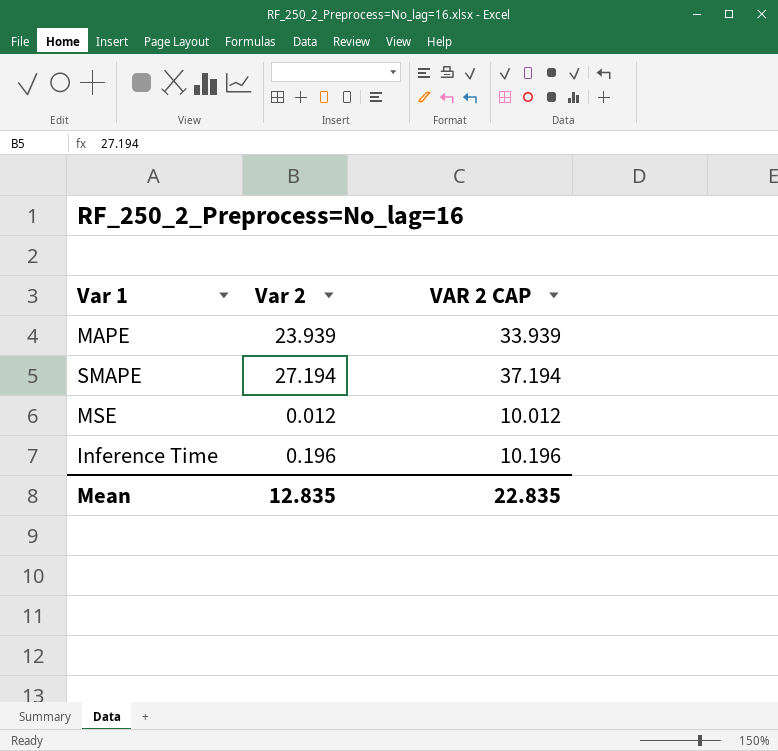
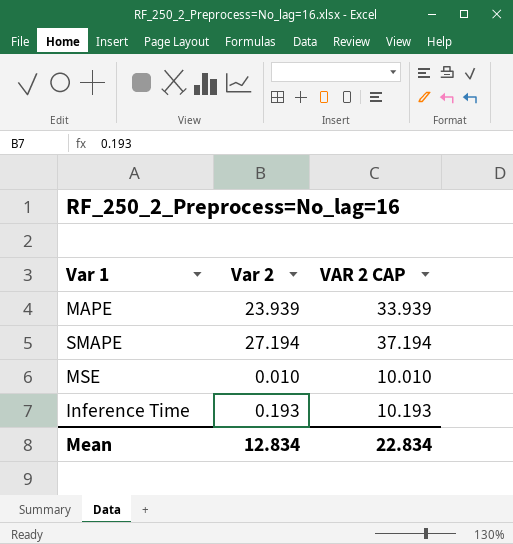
MSE | Var 2: 0.012 -> 0.010
MSE | VAR 2 CAP: 10.012 -> 10.010
Inference Time | Var 2: 0.196 -> 0.193
Inference Time | VAR 2 CAP: 10.196 -> 10.193
Mean | Var 2: 12.835 -> 12.834
Mean | VAR 2 CAP: 22.835 -> 22.834

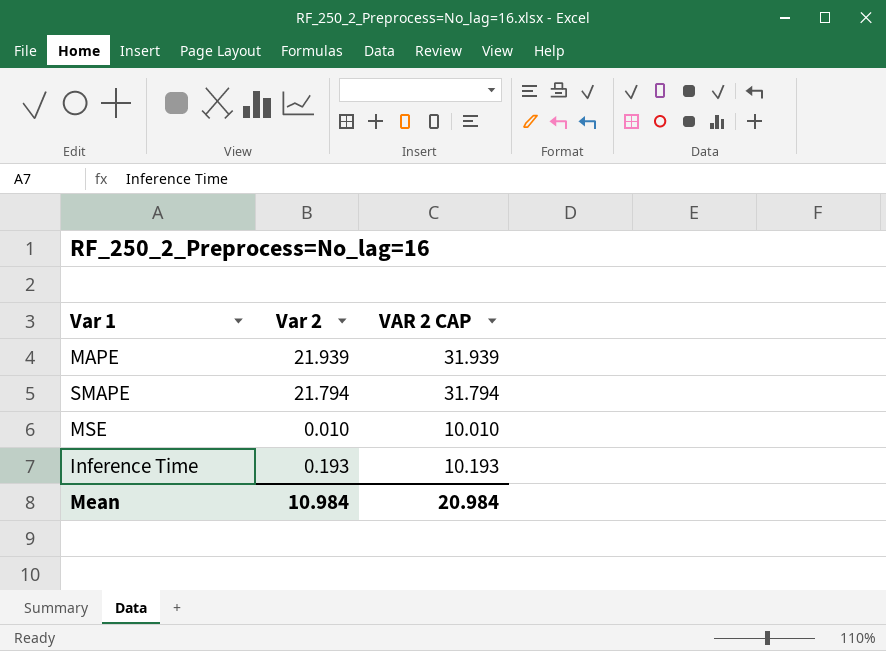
MAPE | Var 2: 23.939 -> 21.939
MAPE | VAR 2 CAP: 33.939 -> 31.939
SMAPE | Var 2: 27.194 -> 21.794
SMAPE | VAR 2 CAP: 37.194 -> 31.794
Mean | Var 2: 12.834 -> 10.984
Mean | VAR 2 CAP: 22.834 -> 20.984

